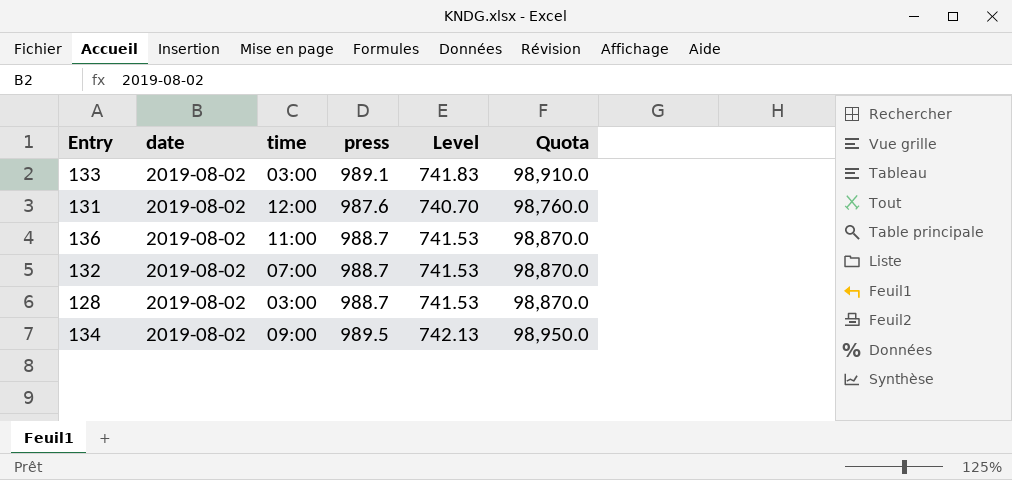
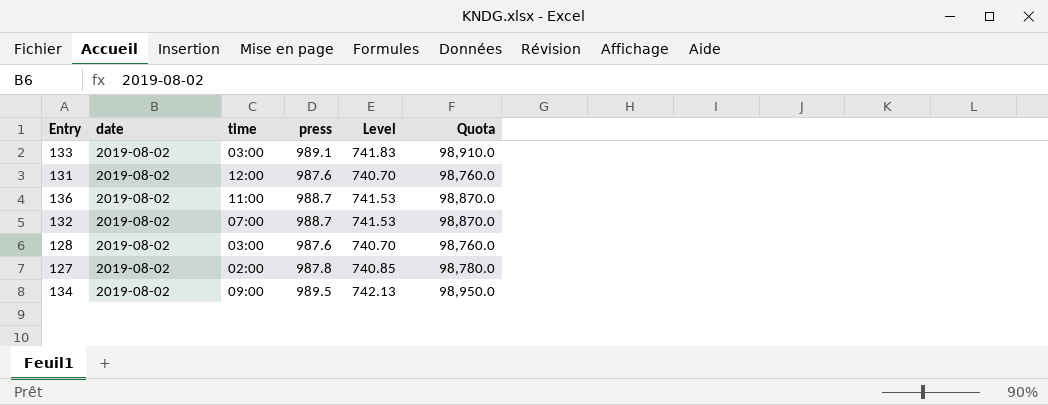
128 | press: 988.7 -> 987.6
128 | Level: 741.53 -> 740.70
128 | Quota: 98,870.0 -> 98,760.0
row 127: none -> 2019-08-02 | 02:00 | 987.8 | 740.85 | 98,780.0

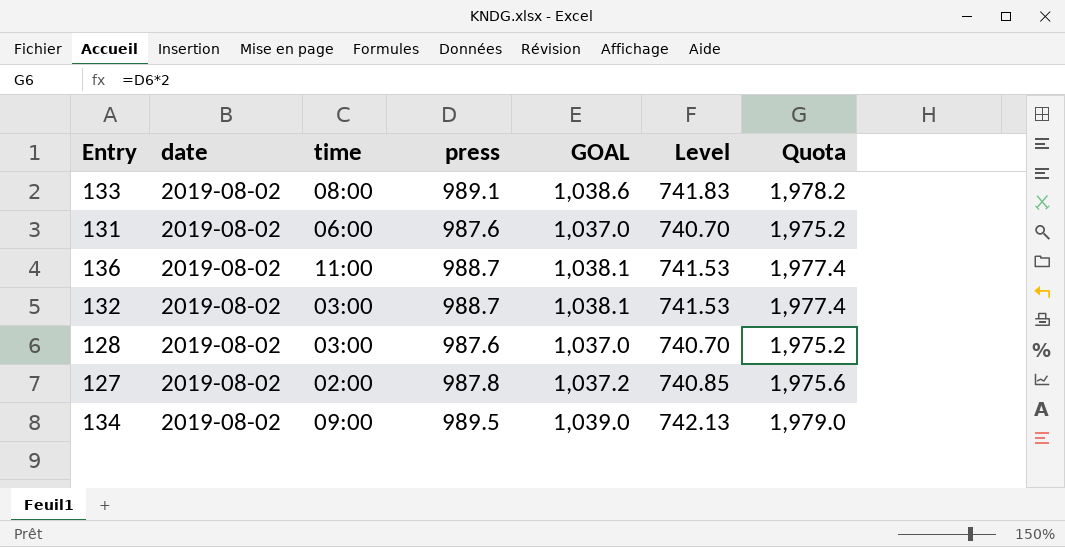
column GOAL | formula: none -> [press] * 1.05
column Quota | formula: [press] * 100 -> [press] * 2
133 | time: 03:00 -> 08:00
131 | time: 12:00 -> 06:00
132 | time: 07:00 -> 03:00

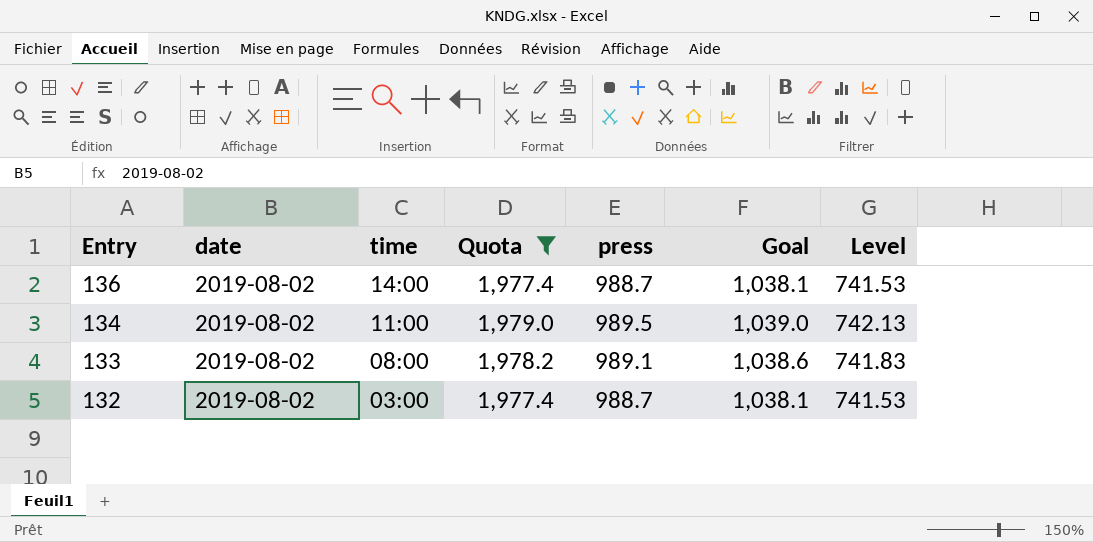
filter: none -> Quota >= 1,977.4
row order: none -> Entry descending
column Quota | position: 7 -> 4
column name: GOAL -> Goal
136 | time: 11:00 -> 14:00
134 | time: 09:00 -> 11:00

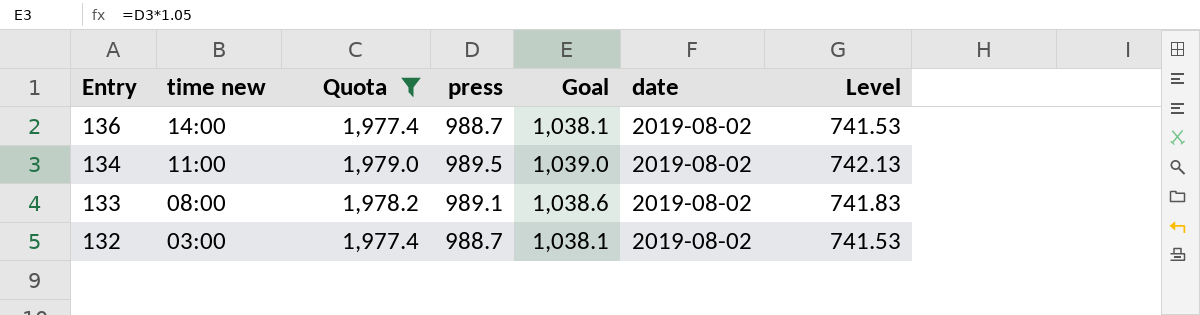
column name: time -> time new
column date | position: 2 -> 6

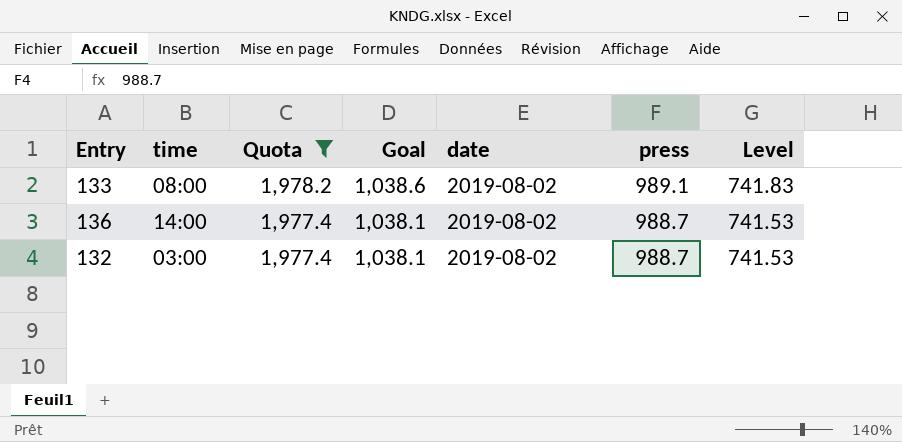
row order: Entry descending -> Quota descending
column name: time new -> time
column press | position: 4 -> 6
row 134: 11:00 | 1,979.0 | 989.5 | 1,039.0 | 2019-08-02 | 742.13 -> none

